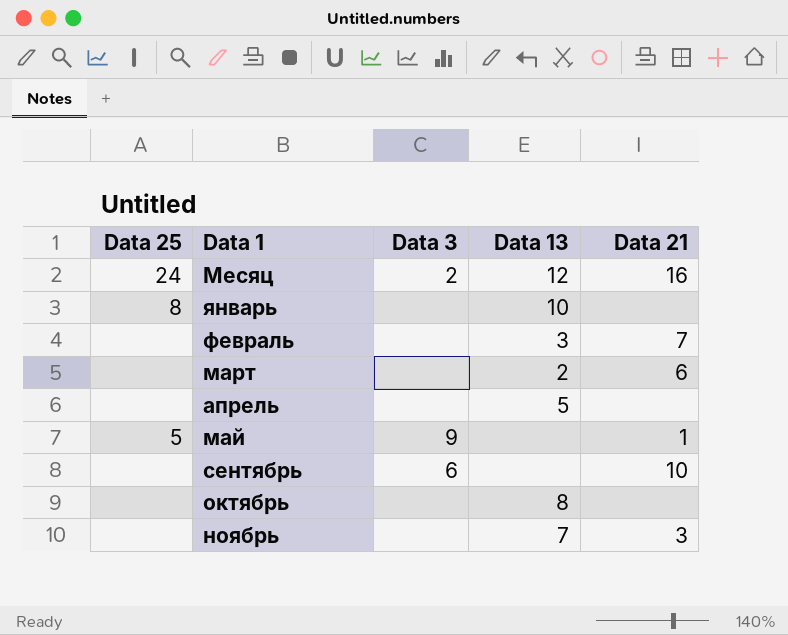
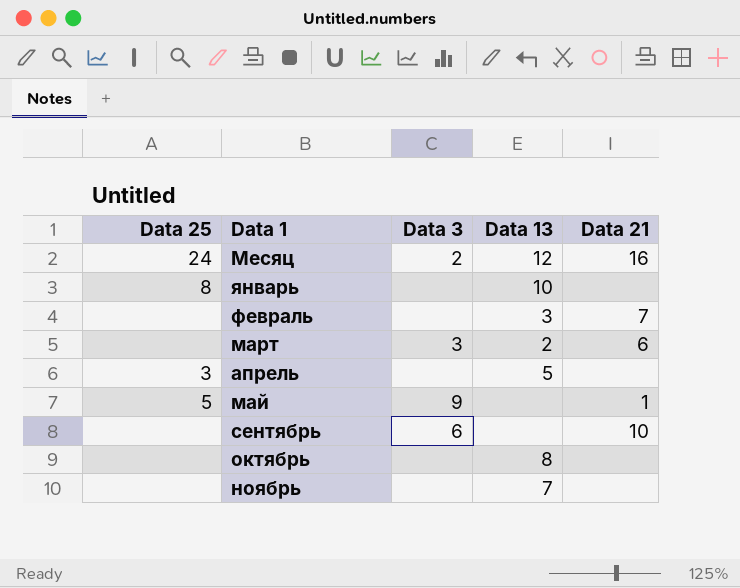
март | Data 3: none -> 3
апрель | Data 25: none -> 3
ноябрь | Data 21: 3 -> none

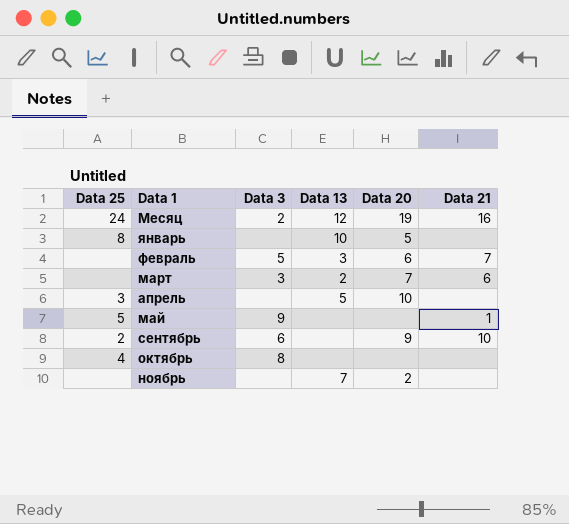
column Data 20 | position: none -> 5
февраль | Data 3: none -> 5
сентябрь | Data 25: none -> 2
октябрь | Data 25: none -> 4
октябрь | Data 3: none -> 8
октябрь | Data 13: 8 -> none

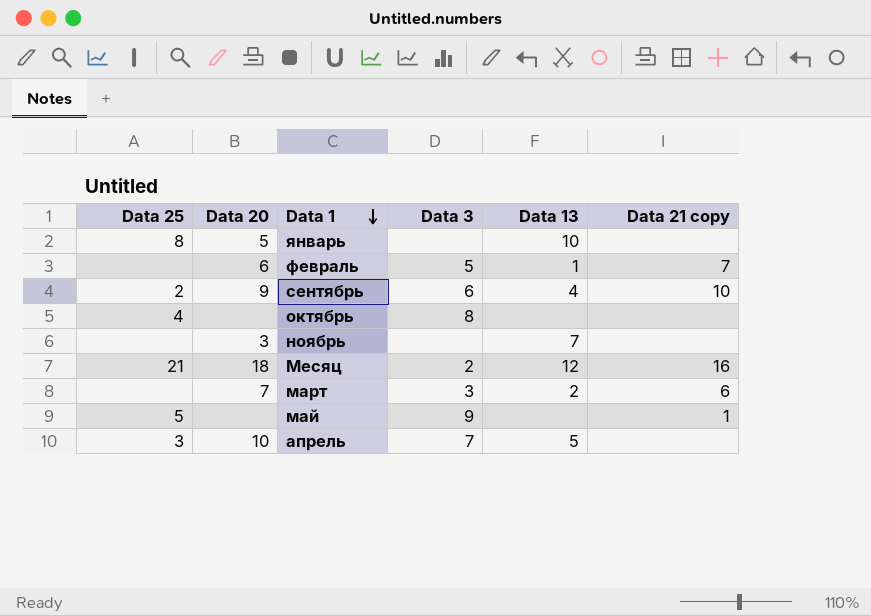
row order: none -> Data 1 descending
column Data 20 | position: 5 -> 2
column name: Data 21 -> Data 21 copy
февраль | Data 13: 3 -> 1
сентябрь | Data 13: none -> 4
ноябрь | Data 20: 2 -> 3
Месяц | Data 25: 24 -> 21
Месяц | Data 20: 19 -> 18
апрель | Data 3: none -> 7

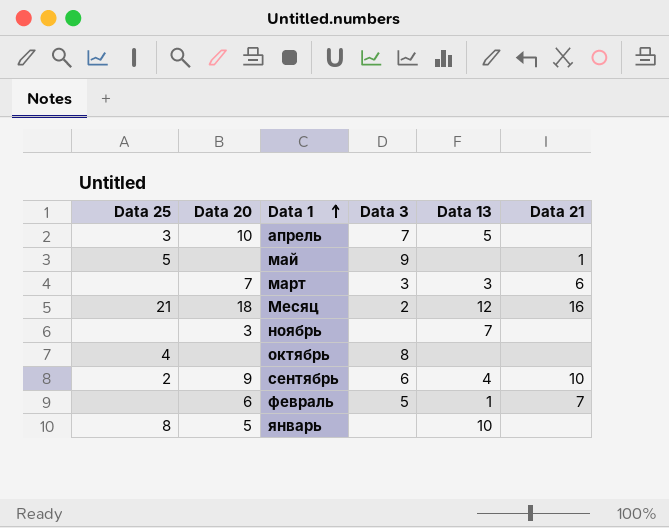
row order: Data 1 descending -> Data 1 ascending
column name: Data 21 copy -> Data 21
март | Data 13: 2 -> 3

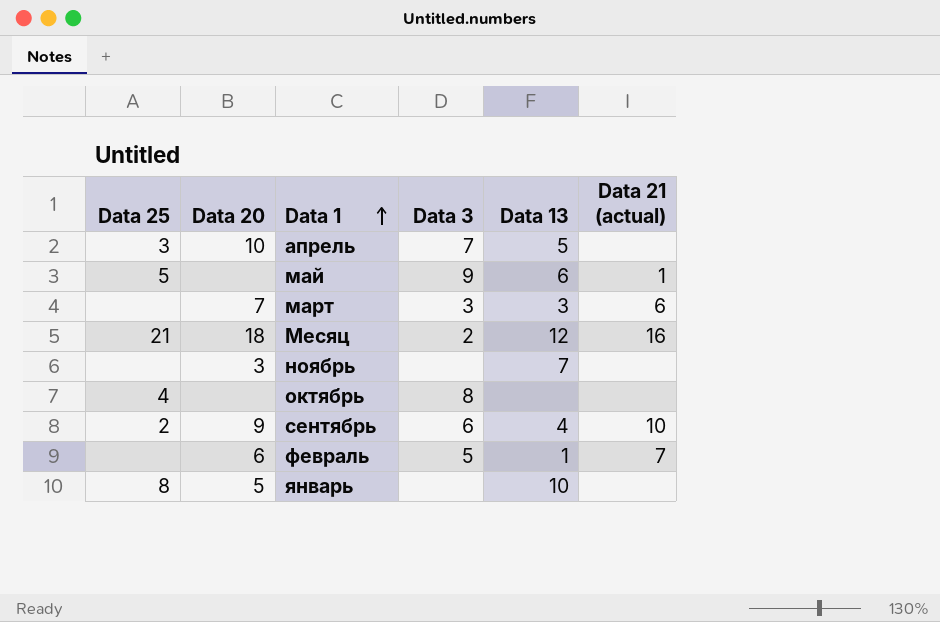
column name: Data 21 -> Data 21 (actual)
май | Data 13: none -> 6

